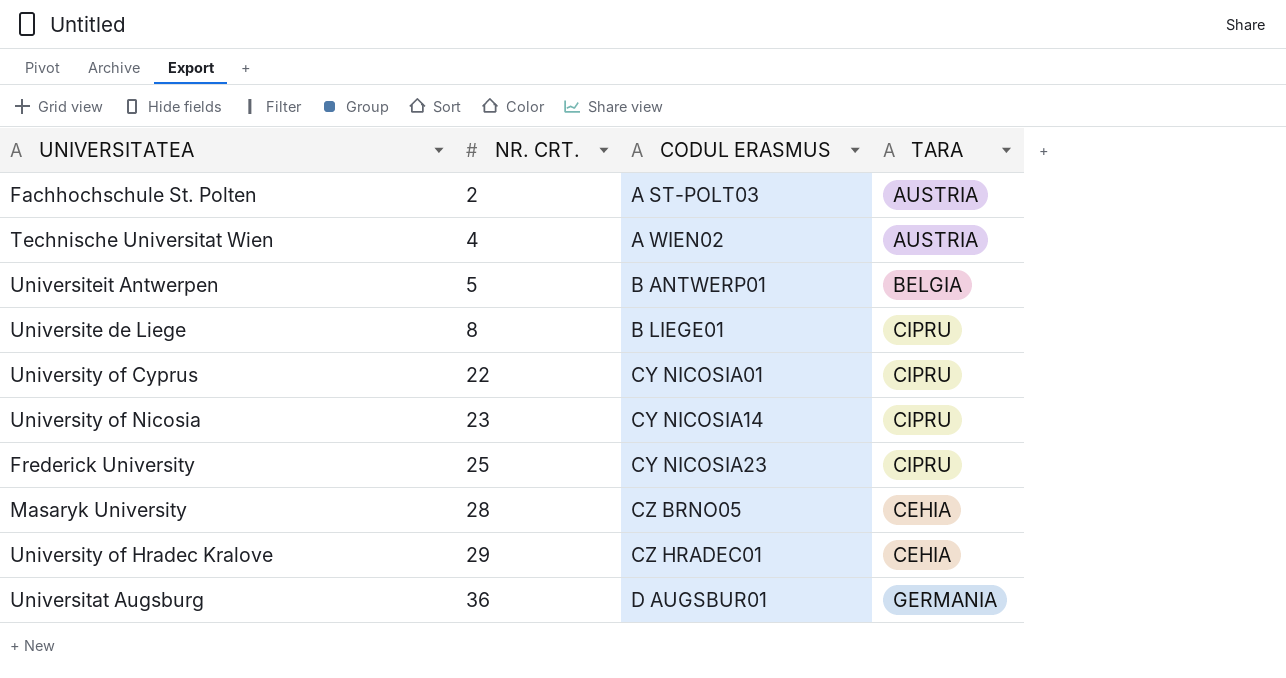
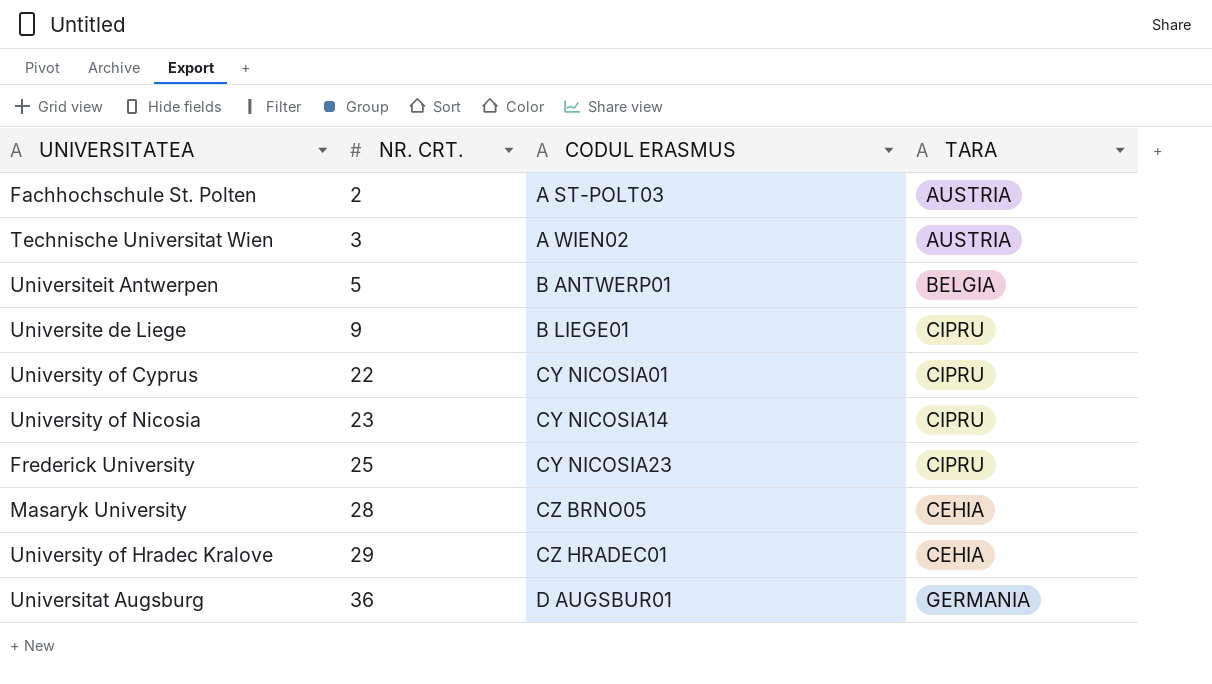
Technische Universitat Wien | NR. CRT.: 4 -> 3
Universite de Liege | NR. CRT.: 8 -> 9

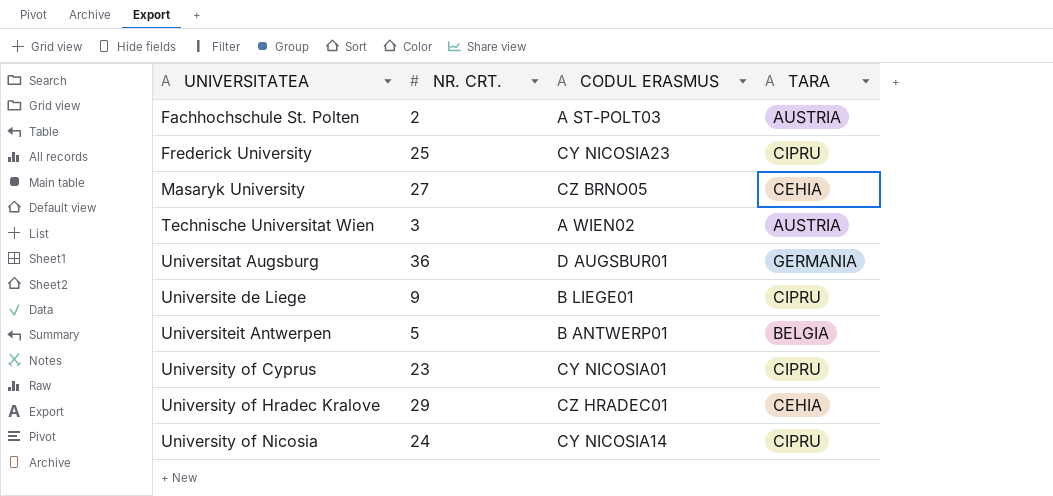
row order: NR. CRT. ascending -> UNIVERSITATEA ascending
Masaryk University | NR. CRT.: 28 -> 27
University of Cyprus | NR. CRT.: 22 -> 23
University of Nicosia | NR. CRT.: 23 -> 24

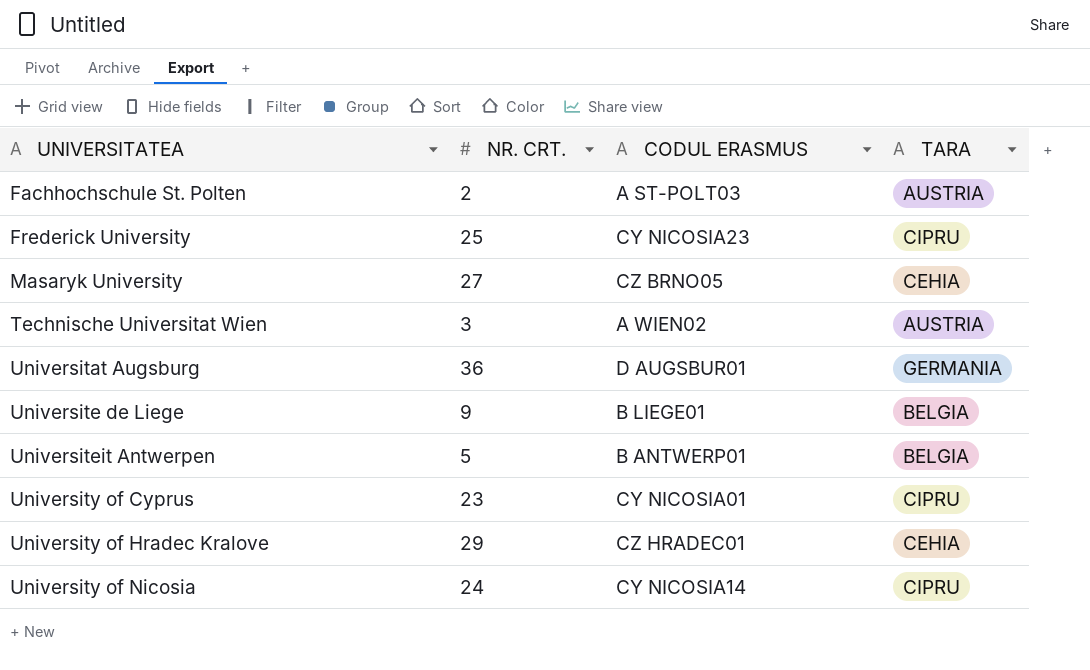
Universite de Liege | TARA: CIPRU -> BELGIA

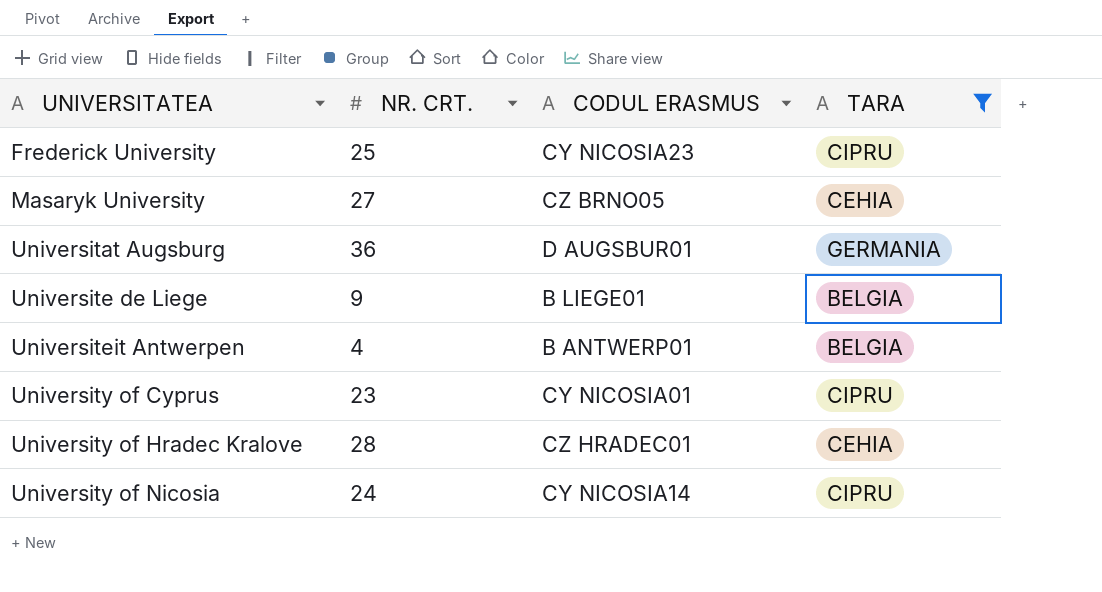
filter: none -> TARA != AUSTRIA
Universiteit Antwerpen | NR. CRT.: 5 -> 4
University of Hradec Kralove | NR. CRT.: 29 -> 28

